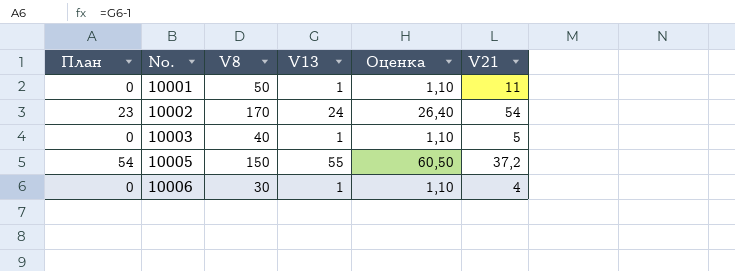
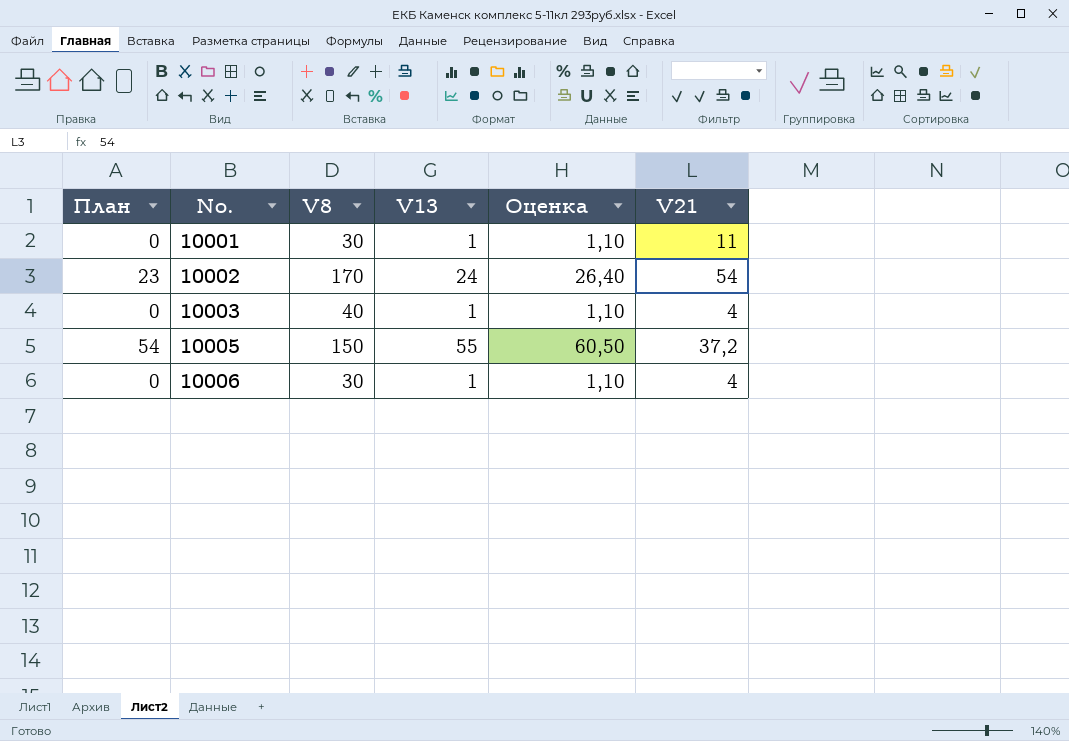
10001 | V8: 50 -> 30
10003 | V21: 5 -> 4

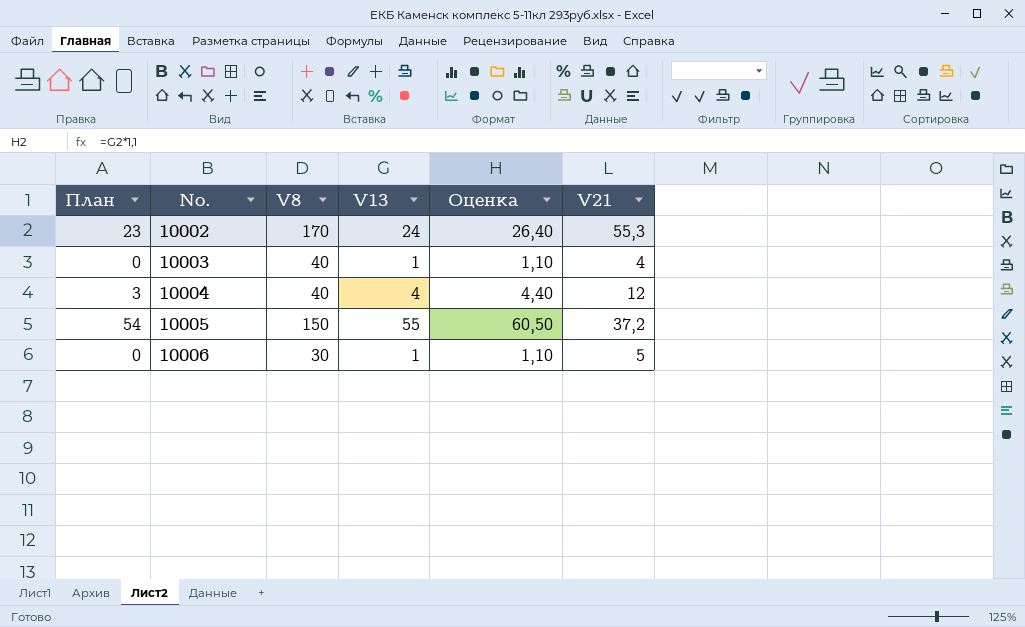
row 10001: 0 | 30 | 1 | 1,10 | 11 -> none
10002 | V21: 54 -> 55,3
row 10004: none -> 3 | 40 | 4 | 4,40 | 12
10006 | V21: 4 -> 5

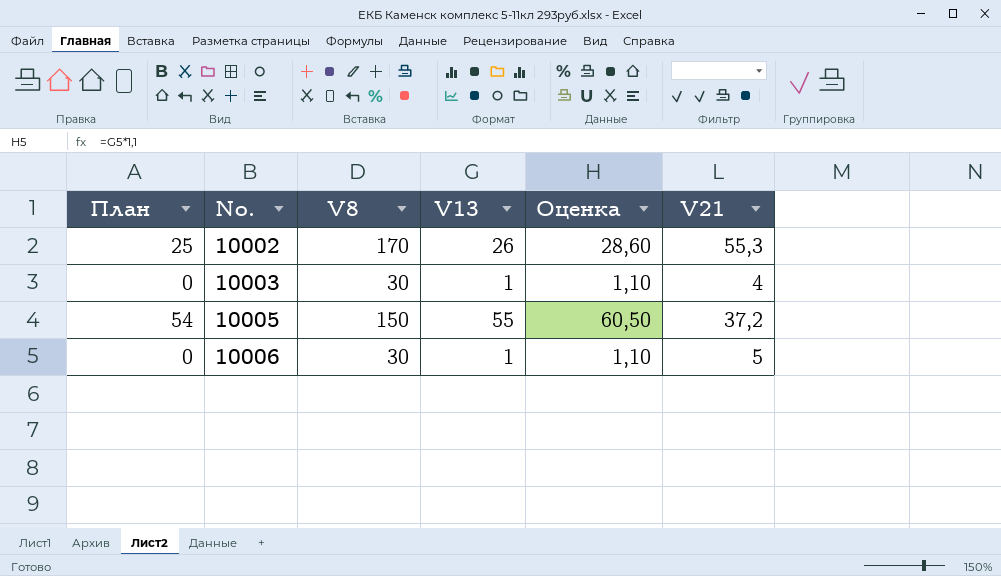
row 10004: 3 | 40 | 4 | 4,40 | 12 -> none
10002 | План: 23 -> 25
10002 | V13: 24 -> 26
10002 | Оценка: 26,40 -> 28,60
10003 | V8: 40 -> 30

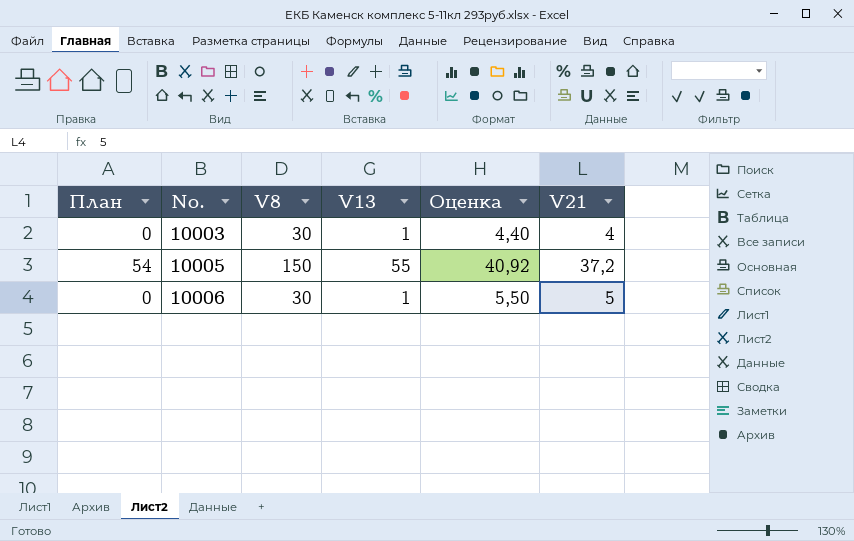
column Оценка | formula: [V13] * 1,1 -> [V21] * 1,1
row 10002: 25 | 170 | 26 | 28,60 | 55,3 -> none

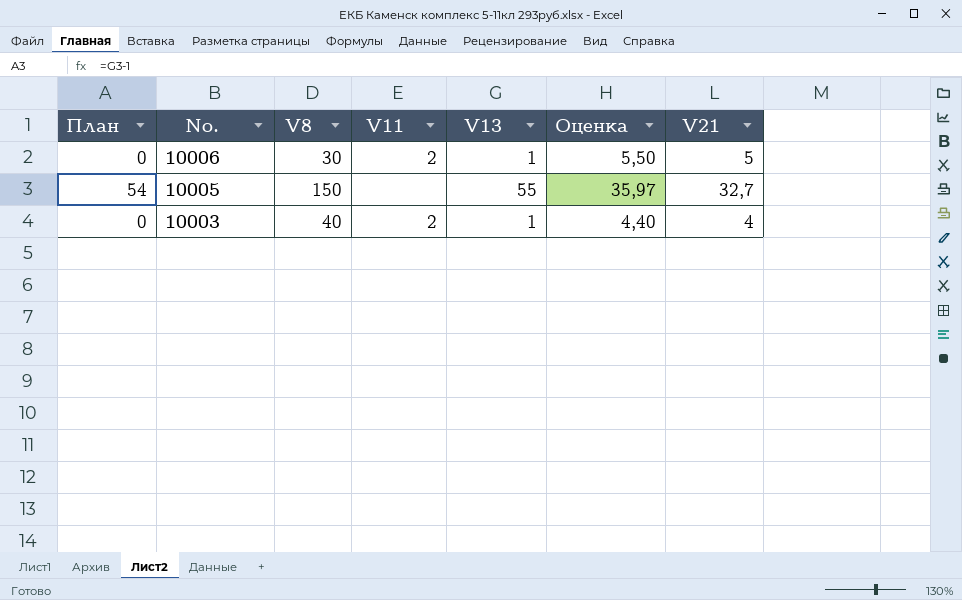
row order: No. ascending -> No. descending
column V11 | position: none -> 4
10005 | Оценка: 40,92 -> 35,97
10005 | V21: 37,2 -> 32,7
10003 | V8: 30 -> 40

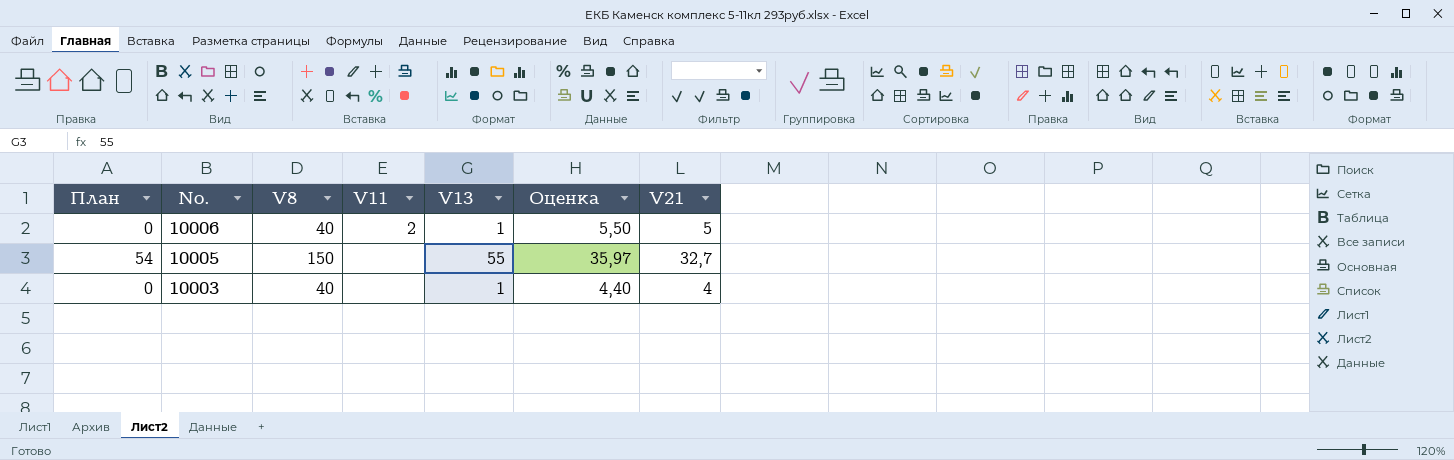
10006 | V8: 30 -> 40
10003 | V11: 2 -> none

